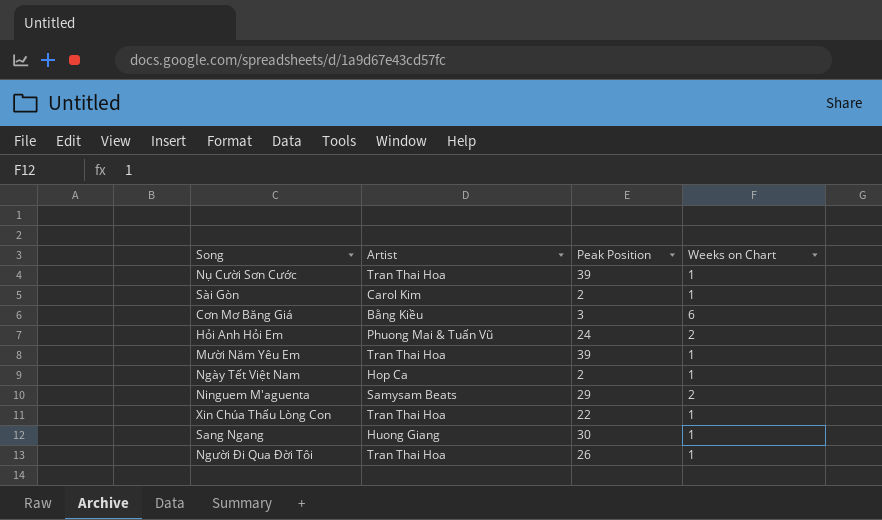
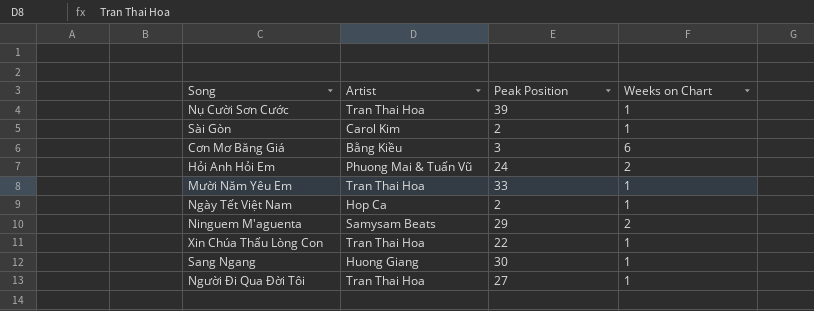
Mười Năm Yêu Em | Peak Position: 39 -> 33
Người Đi Qua Đời Tôi | Peak Position: 26 -> 27

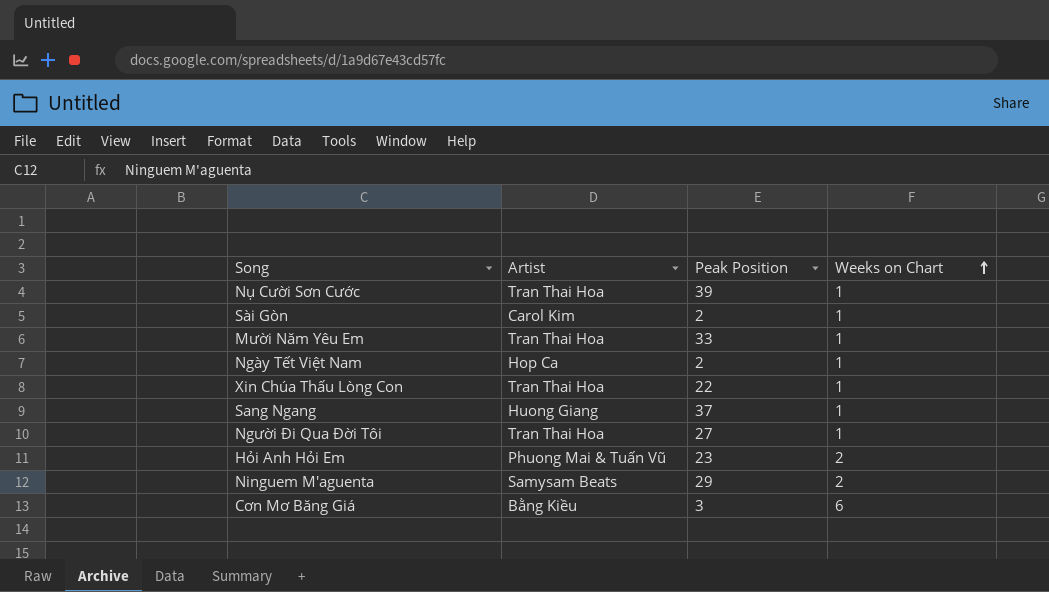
row order: none -> Weeks on Chart ascending
Sang Ngang | Peak Position: 30 -> 37
Hỏi Anh Hỏi Em | Peak Position: 24 -> 23

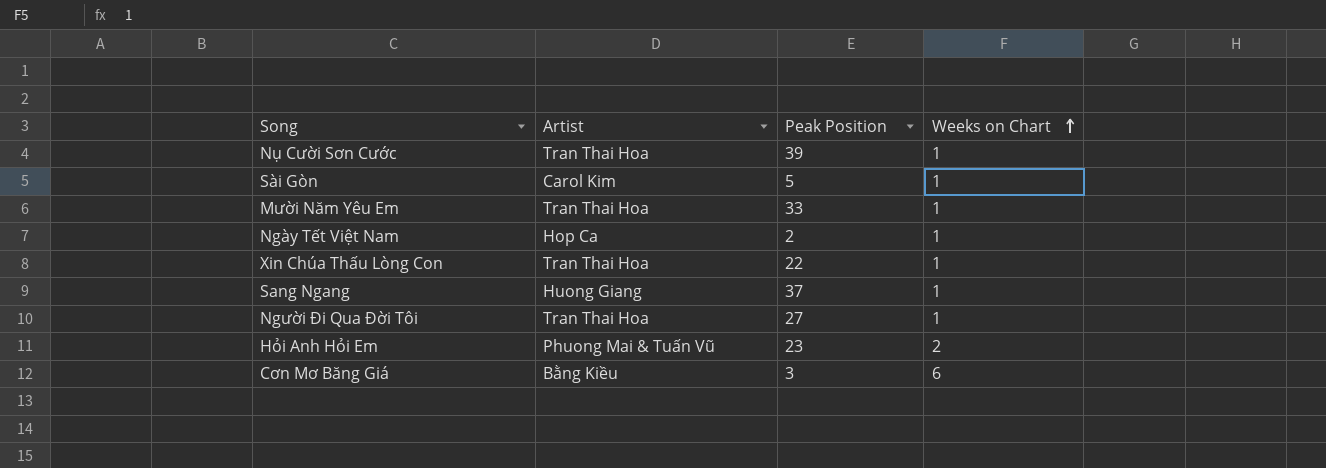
row Ninguem M'aguenta: Samysam Beats | 29 | 2 -> none
Sài Gòn | Peak Position: 2 -> 5

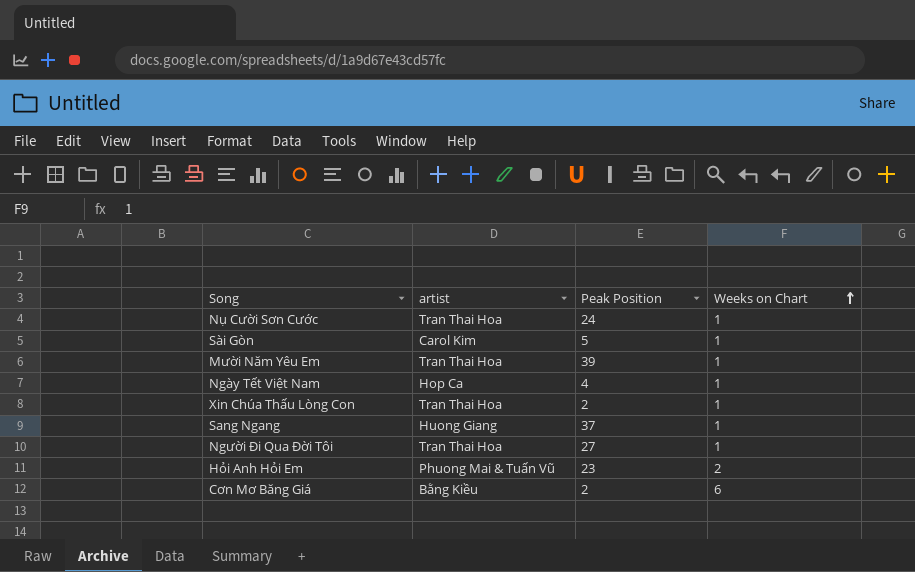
column name: Artist -> artist
Nụ Cười Sơn Cước | Peak Position: 39 -> 24
Mười Năm Yêu Em | Peak Position: 33 -> 39
Ngày Tết Việt Nam | Peak Position: 2 -> 4
Xin Chúa Thấu Lòng Con | Peak Position: 22 -> 2
Cơn Mơ Băng Giá | Peak Position: 3 -> 2

